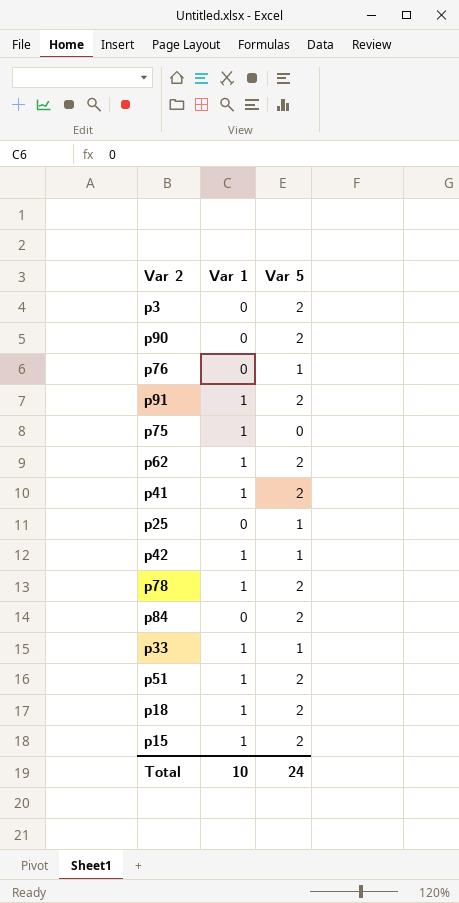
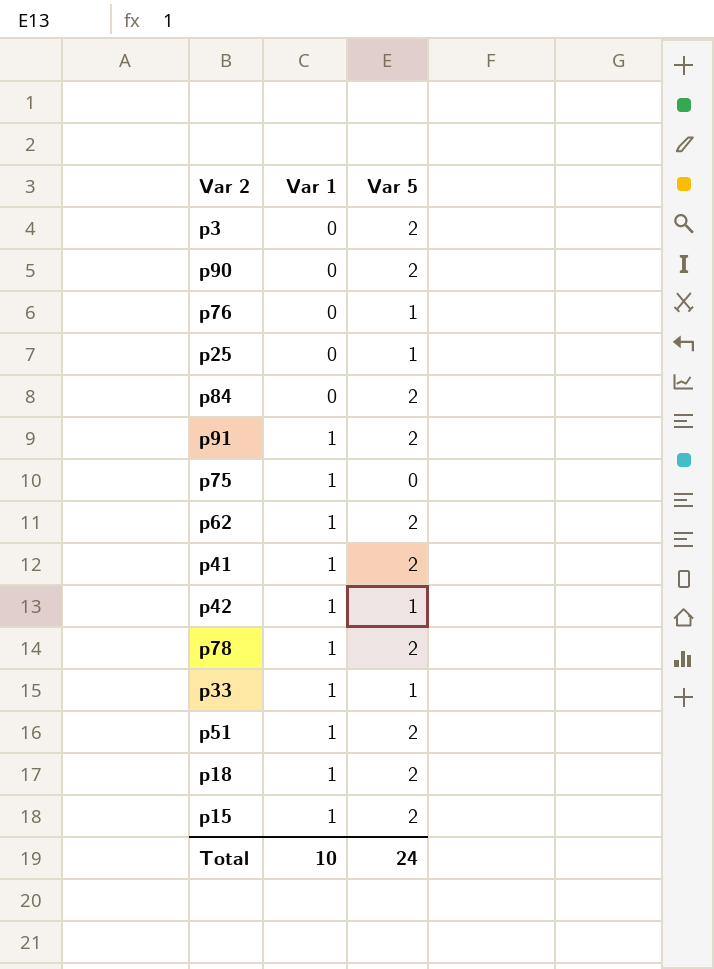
row order: none -> Var 1 ascending

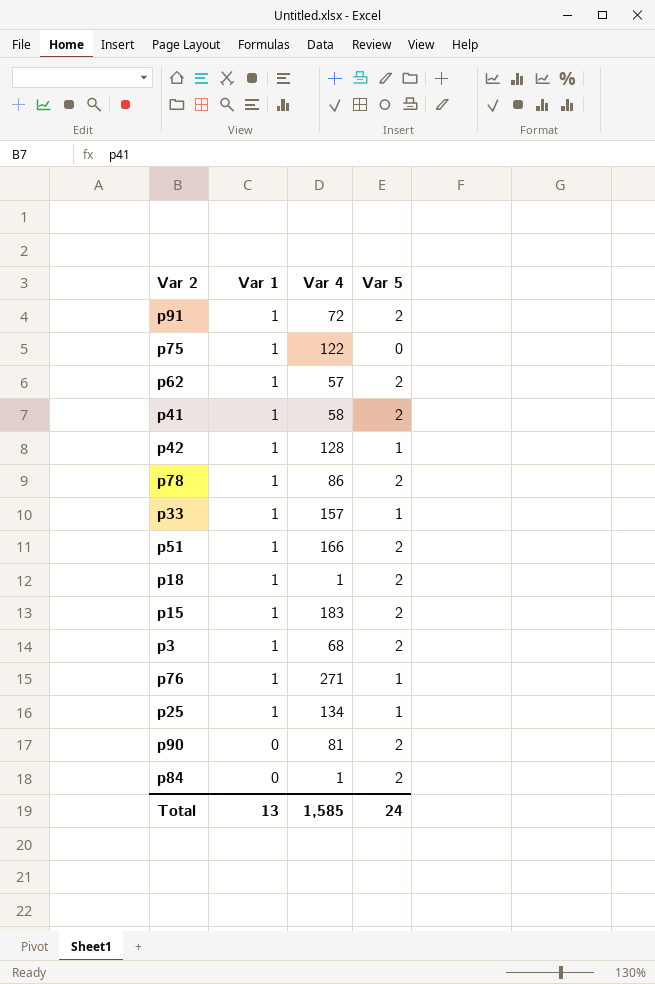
row order: Var 1 ascending -> Var 1 descending
column Var 4 | position: none -> 3
p3 | Var 1: 0 -> 1
p76 | Var 1: 0 -> 1
p25 | Var 1: 0 -> 1
Total | Var 1: 10 -> 13

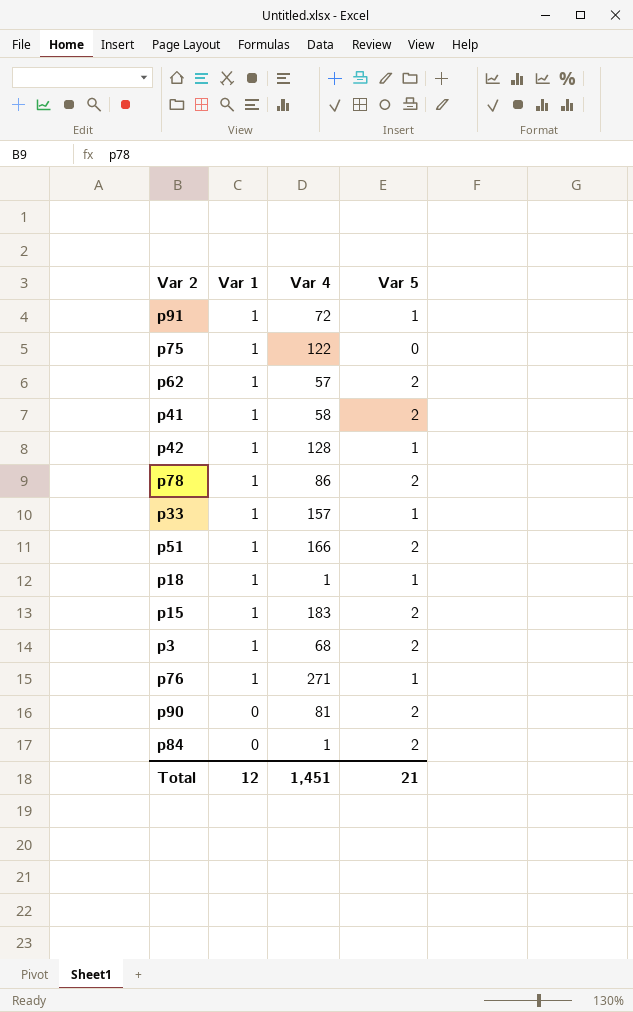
row p25: 1 | 134 | 1 -> none
p91 | Var 5: 2 -> 1
p18 | Var 5: 2 -> 1
Total | Var 1: 13 -> 12
Total | Var 4: 1,585 -> 1,451
Total | Var 5: 24 -> 21

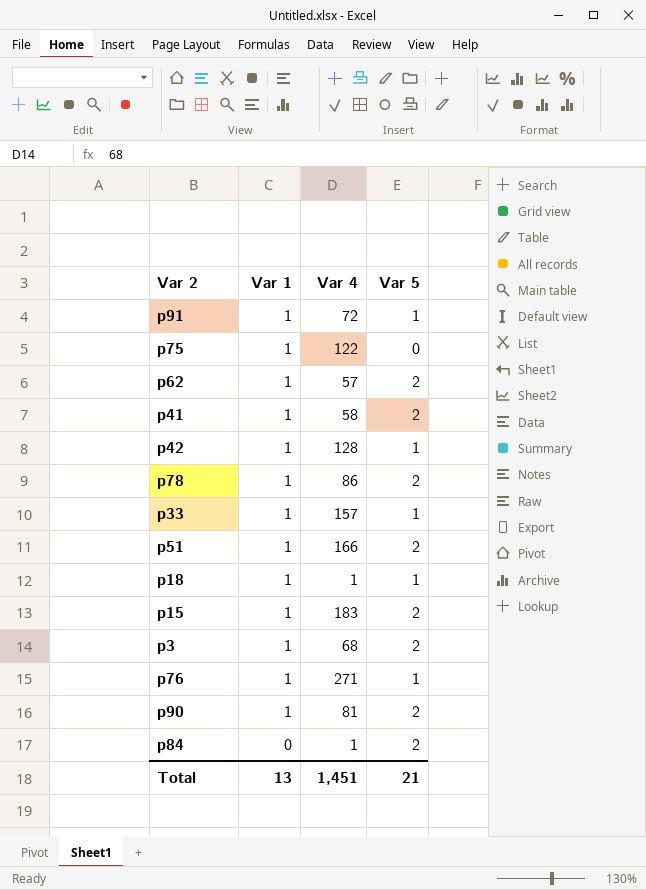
p90 | Var 1: 0 -> 1
Total | Var 1: 12 -> 13

